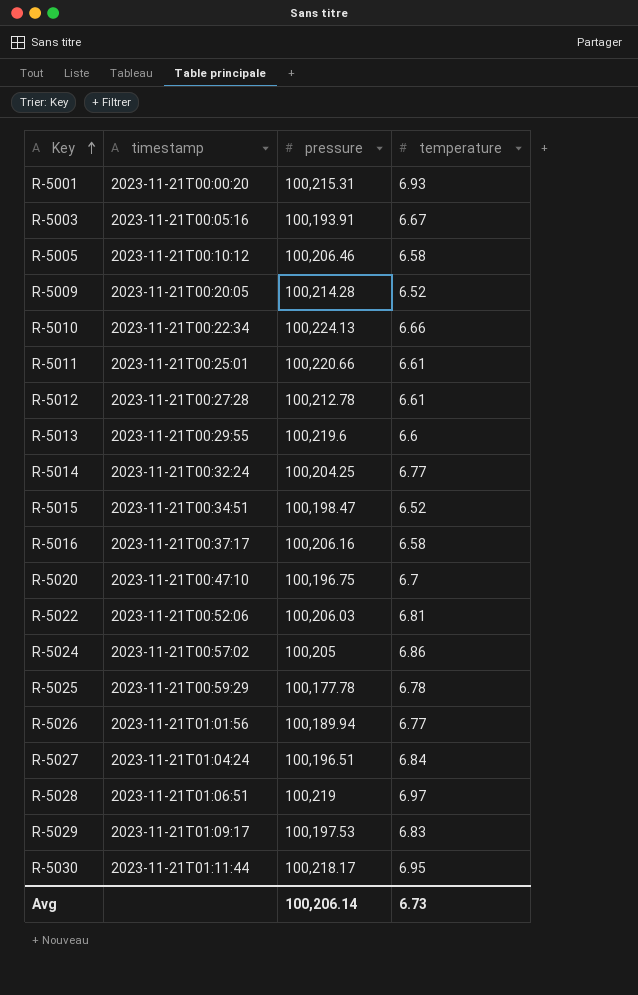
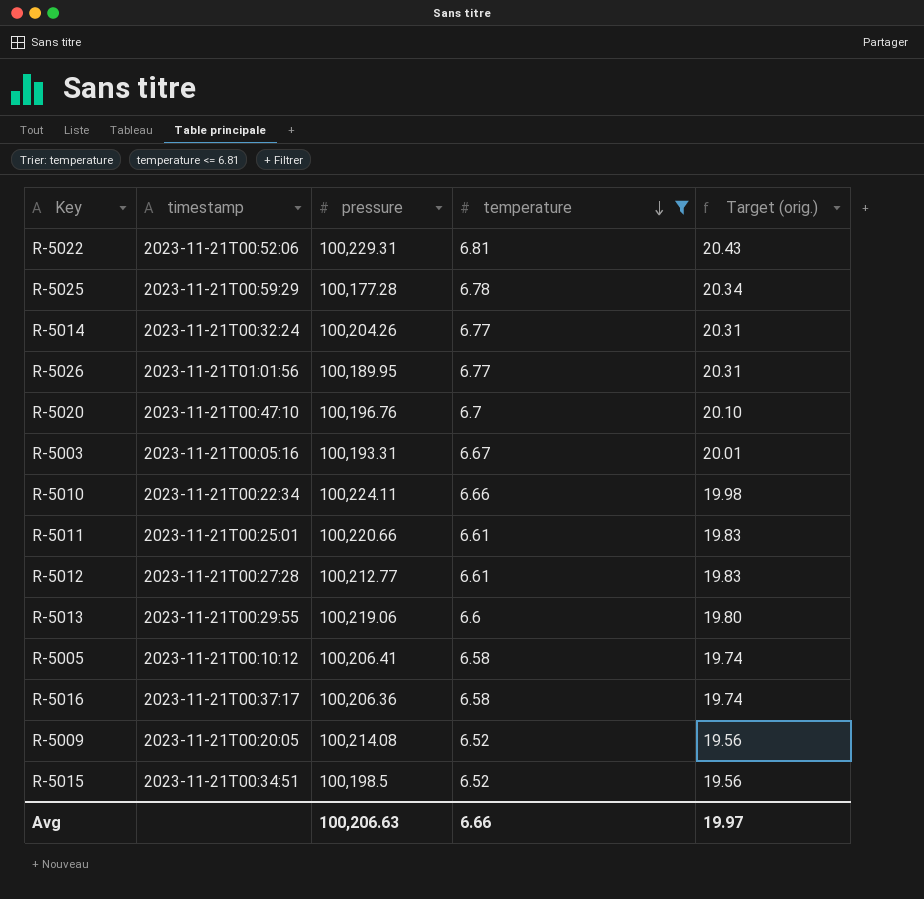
filter: none -> temperature <= 6.81
row order: Key ascending -> temperature descending
column Target (orig.) | formula: none -> [temperature] * 3
R-5022 | pressure: 100,206.03 -> 100,229.31
R-5025 | pressure: 100,177.78 -> 100,177.28
R-5014 | pressure: 100,204.25 -> 100,204.26
R-5026 | pressure: 100,189.94 -> 100,189.95
R-5020 | pressure: 100,196.75 -> 100,196.76
R-5003 | pressure: 100,193.91 -> 100,193.31
R-5010 | pressure: 100,224.13 -> 100,224.11
R-5012 | pressure: 100,212.78 -> 100,212.77
R-5013 | pressure: 100,219.6 -> 100,219.06
R-5005 | pressure: 100,206.46 -> 100,206.41
R-5016 | pressure: 100,206.16 -> 100,206.36
R-5009 | pressure: 100,214.28 -> 100,214.08
R-5015 | pressure: 100,198.47 -> 100,198.5
Avg | pressure: 100,206.14 -> 100,206.63
Avg | temperature: 6.73 -> 6.66

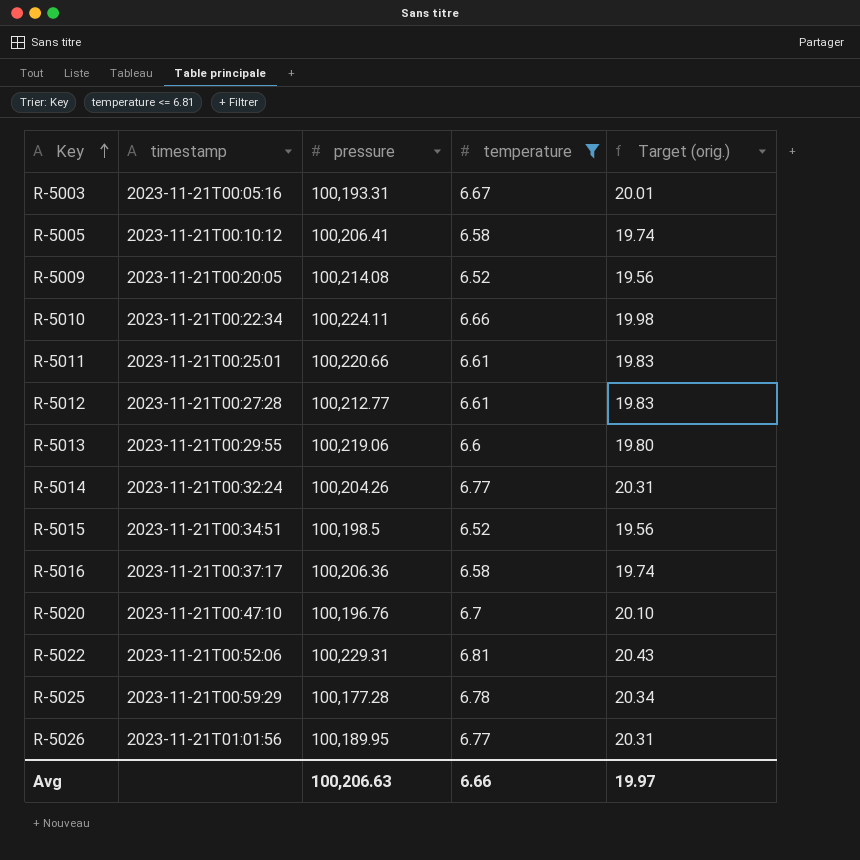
row order: temperature descending -> Key ascending

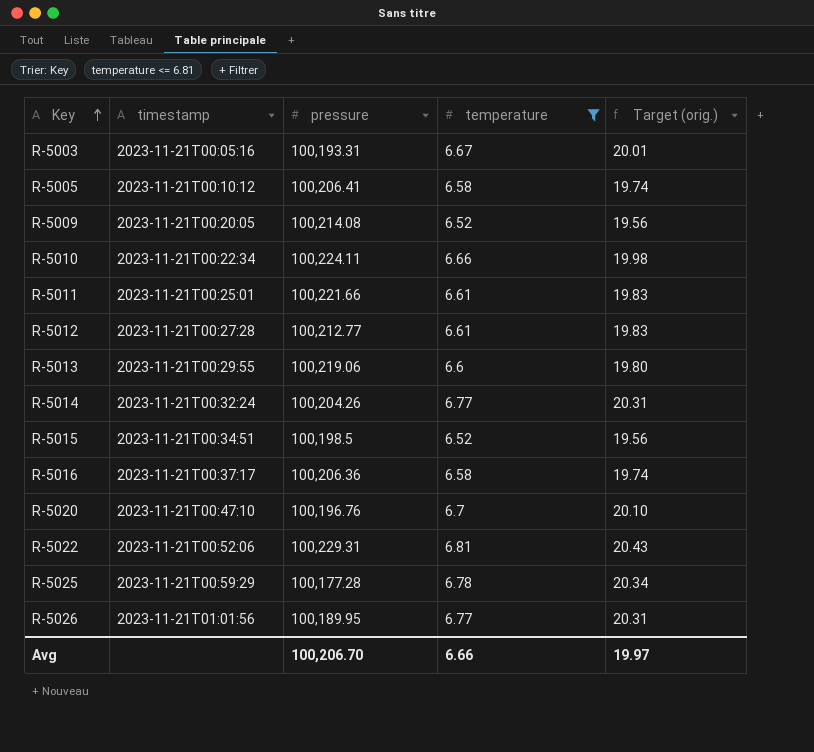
R-5011 | pressure: 100,220.66 -> 100,221.66
Avg | pressure: 100,206.63 -> 100,206.70

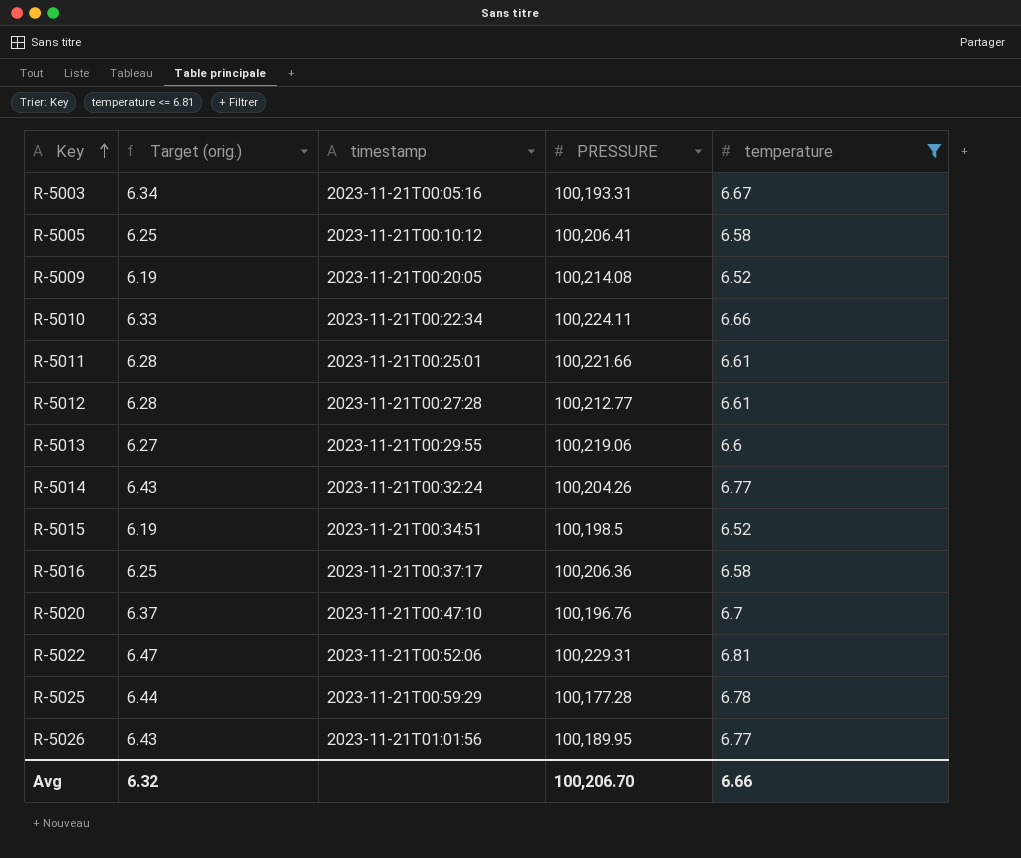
column Target (orig.) | formula: [temperature] * 3 -> [temperature] * 0.95
column Target (orig.) | position: 5 -> 2
column name: pressure -> PRESSURE
Avg | Target (orig.): 19.97 -> 6.32

